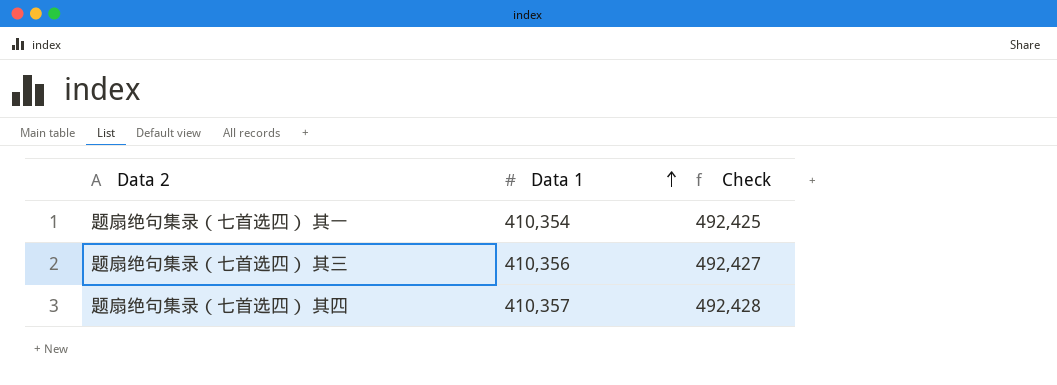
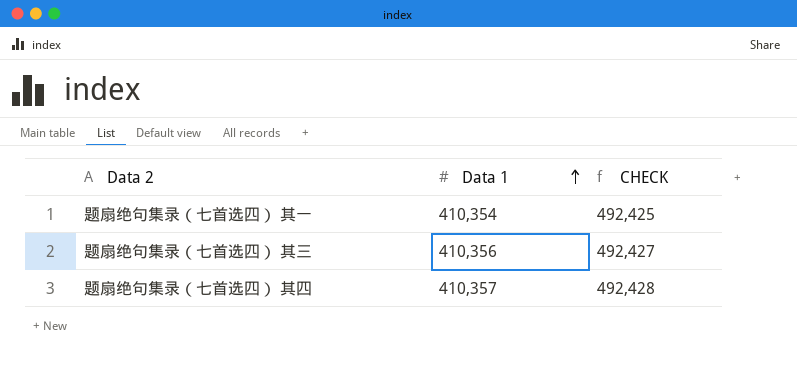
column name: Check -> CHECK

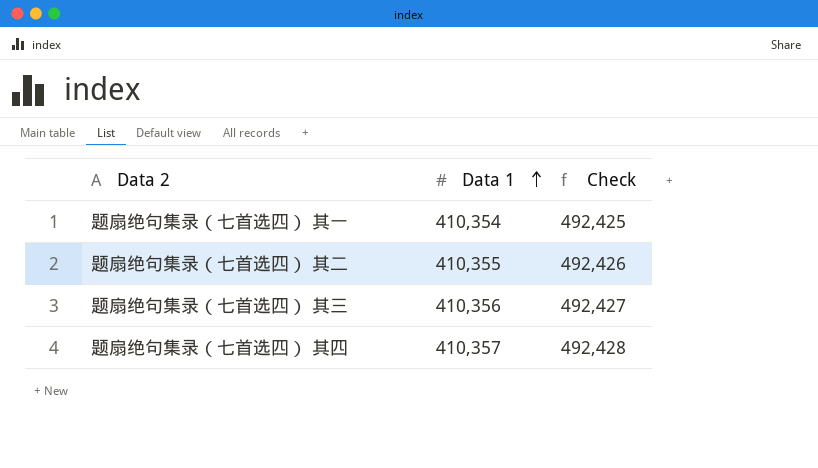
column name: CHECK -> Check
row 题扇绝句集录（七首选四） 其二: none -> 410,355 | 492,426

